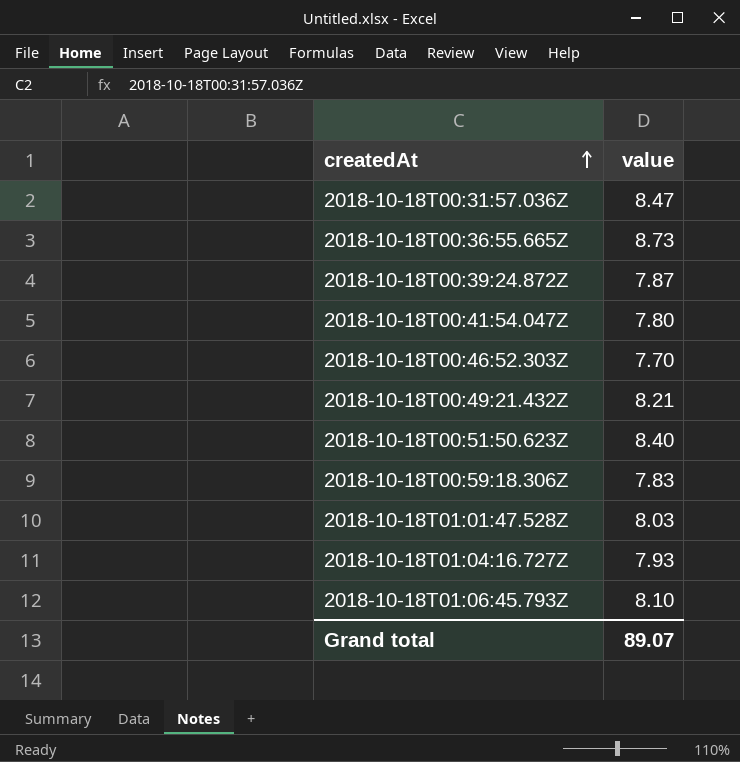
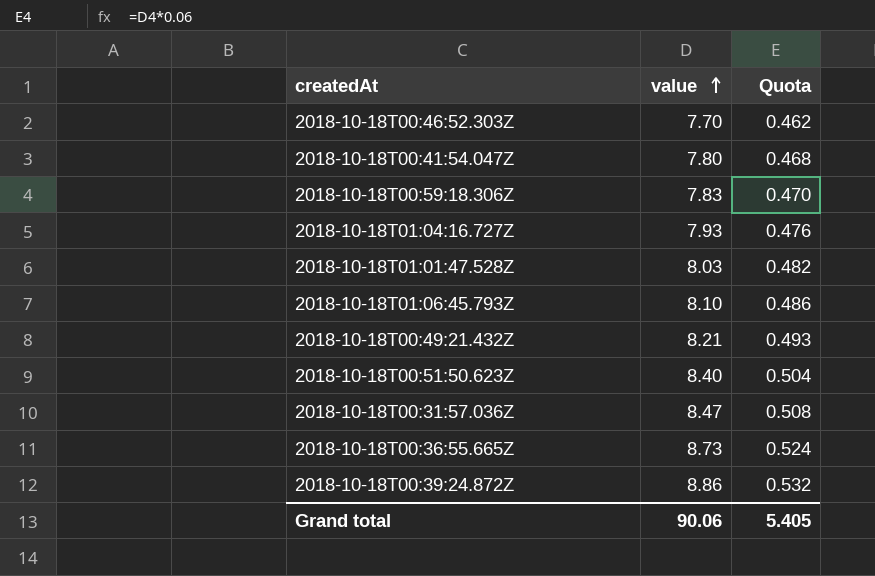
row order: createdAt ascending -> value ascending
column Quota | formula: none -> [value] * 0.06
2018-10-18T00:39:24.872Z | value: 7.87 -> 8.86
Grand total | value: 89.07 -> 90.06

